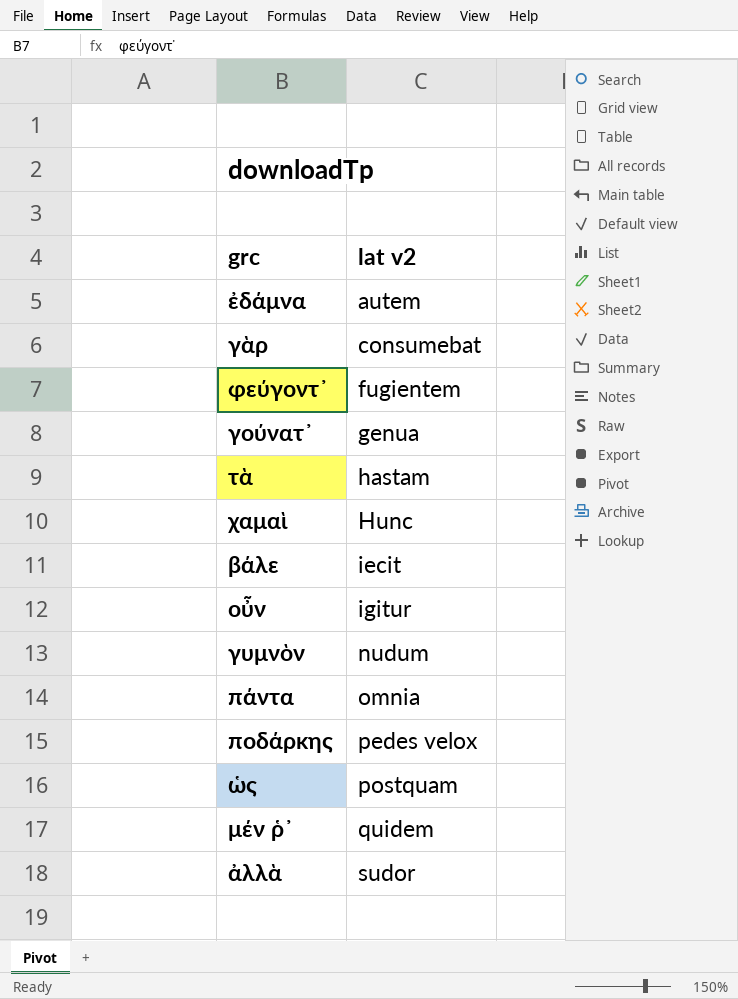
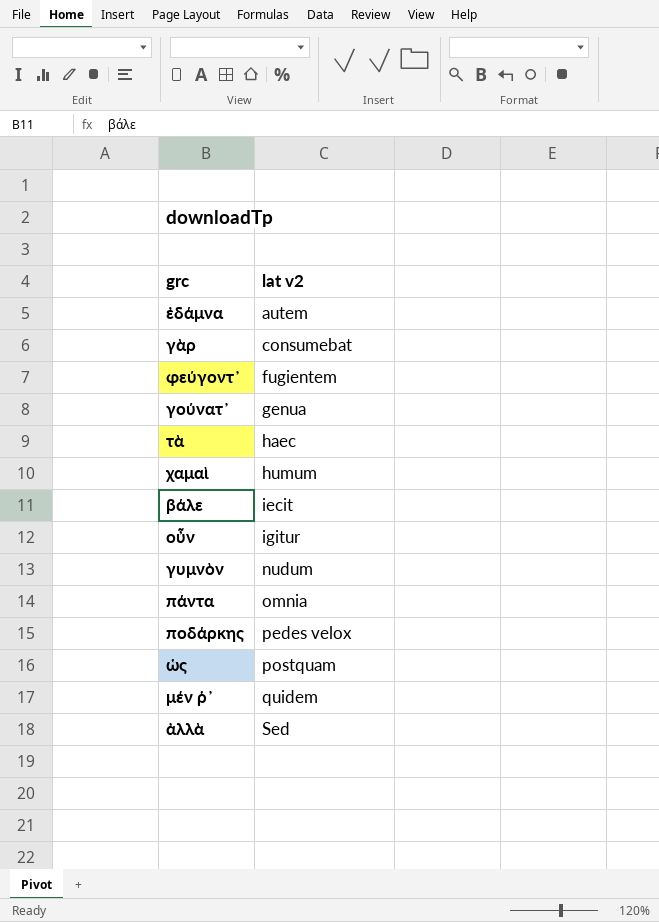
τὰ | lat v2: hastam -> haec
χαμαὶ | lat v2: Hunc -> humum
ἀλλὰ | lat v2: sudor -> Sed

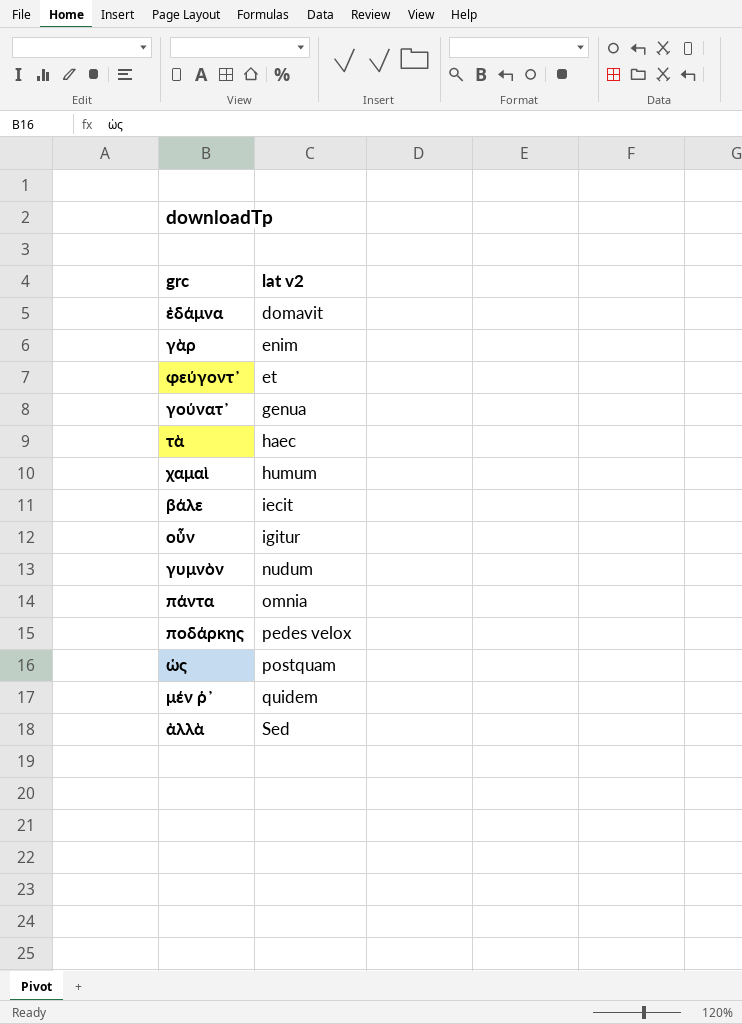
ἐδάμνα | lat v2: autem -> domavit
γὰρ | lat v2: consumebat -> enim
φεύγοντ᾽ | lat v2: fugientem -> et

